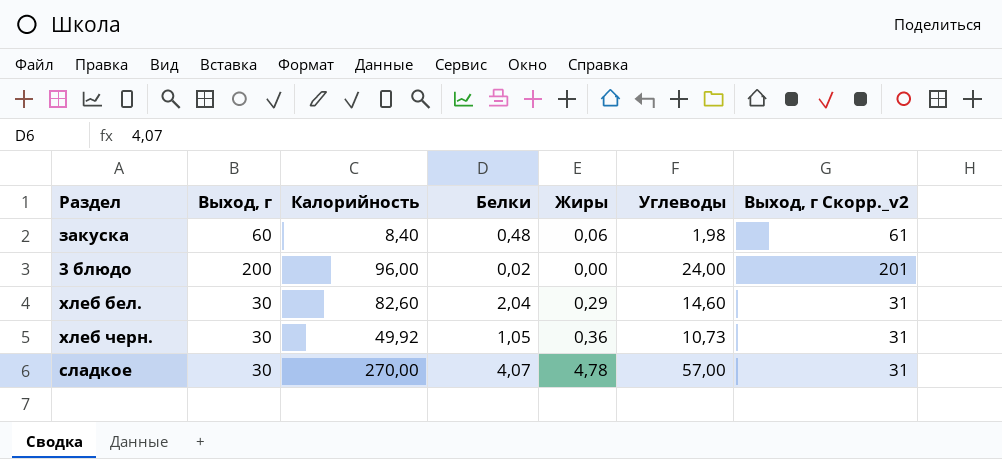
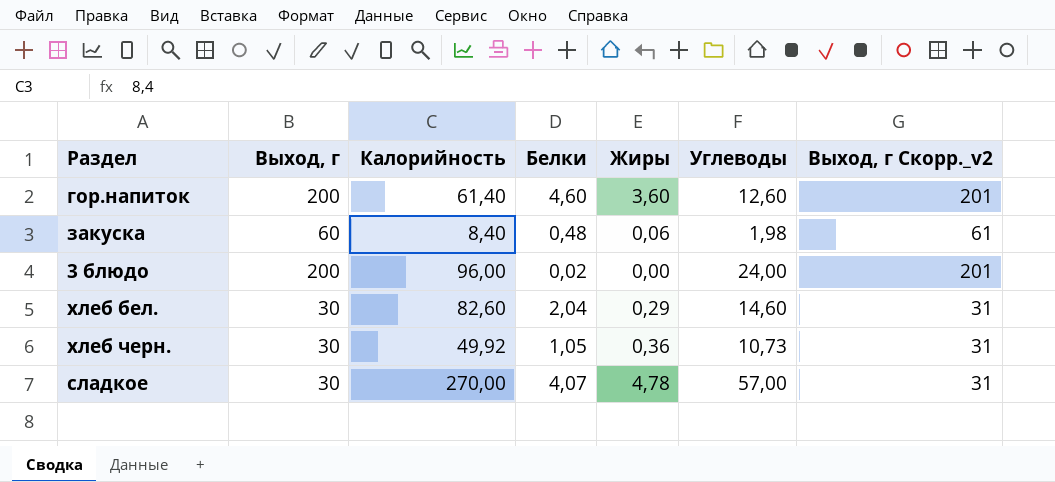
row гор.напиток: none -> 200 | 61,40 | 4,60 | 3,60 | 12,60 | 201

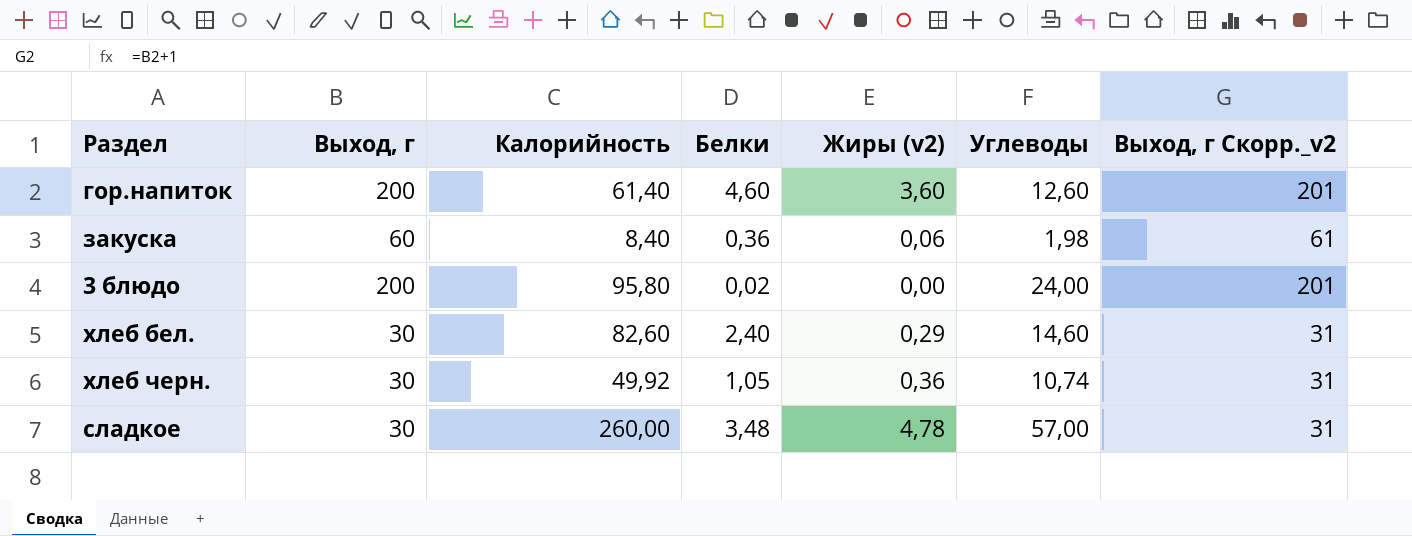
column name: Жиры -> Жиры (v2)
закуска | Белки: 0,48 -> 0,36
3 блюдо | Калорийность: 96,00 -> 95,80
хлеб бел. | Белки: 2,04 -> 2,40
хлеб черн. | Углеводы: 10,73 -> 10,74
сладкое | Калорийность: 270,00 -> 260,00
сладкое | Белки: 4,07 -> 3,48

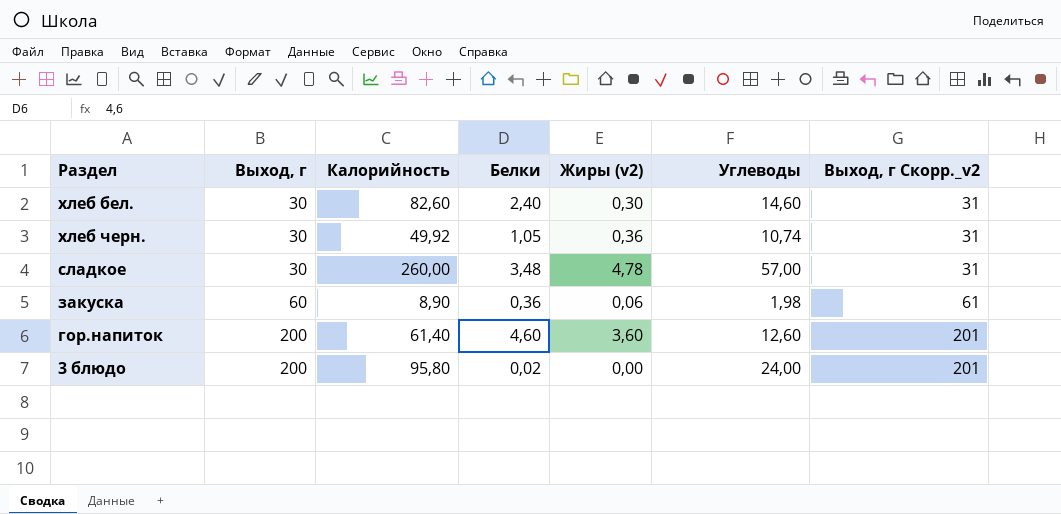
row order: none -> Выход, г ascending
хлеб бел. | Жиры (v2): 0,29 -> 0,30
закуска | Калорийность: 8,40 -> 8,90

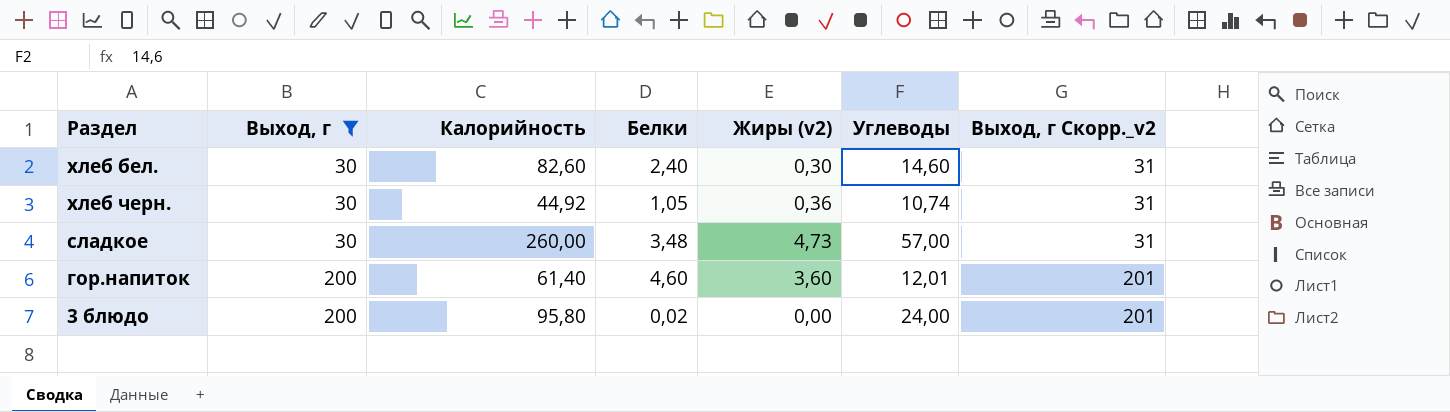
filter: none -> Выход, г != 60
хлеб черн. | Калорийность: 49,92 -> 44,92
сладкое | Жиры (v2): 4,78 -> 4,73
гор.напиток | Углеводы: 12,60 -> 12,01

